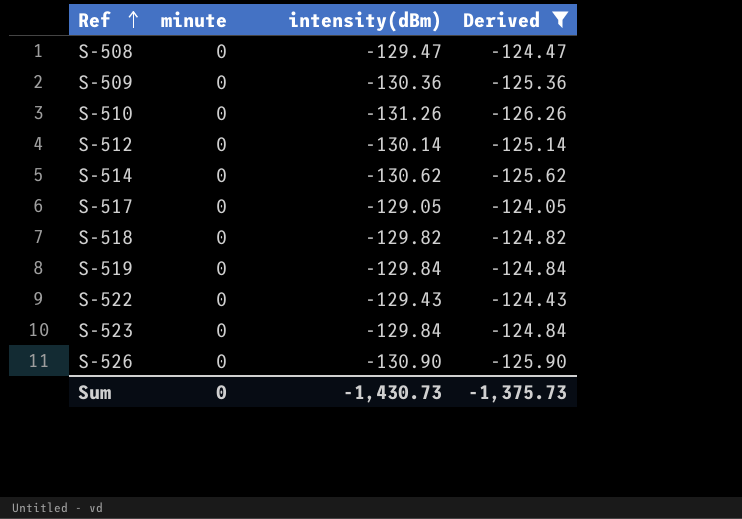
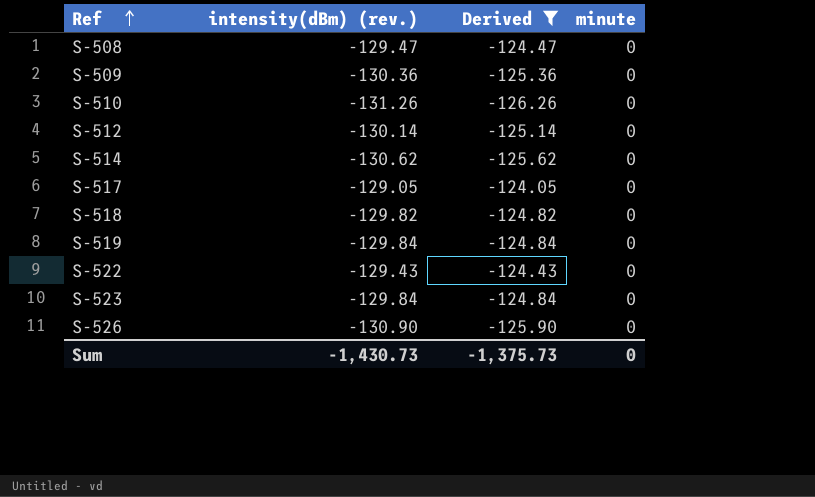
column name: intensity(dBm) -> intensity(dBm) (rev.)
column minute | position: 2 -> 4

